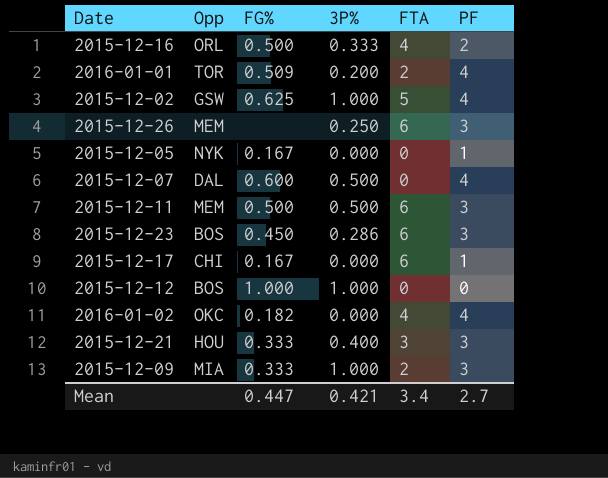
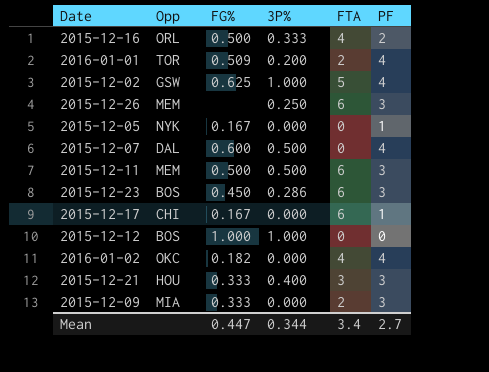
2015-12-09 | 3P%: 1.000 -> 0.000
Mean | 3P%: 0.421 -> 0.344

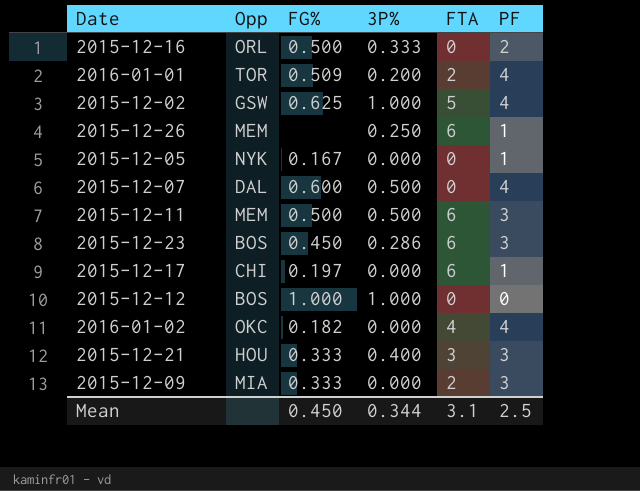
2015-12-16 | FTA: 4 -> 0
2015-12-26 | PF: 3 -> 1
2015-12-17 | FG%: 0.167 -> 0.197
Mean | FG%: 0.447 -> 0.450
Mean | FTA: 3.4 -> 3.1
Mean | PF: 2.7 -> 2.5

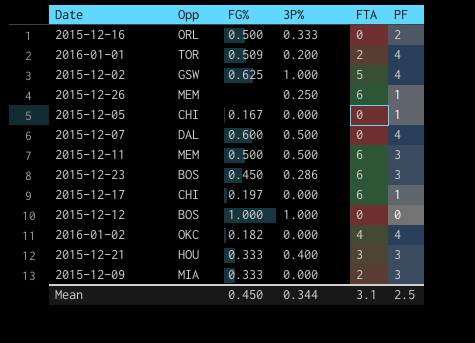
2015-12-05 | Opp: NYK -> CHI

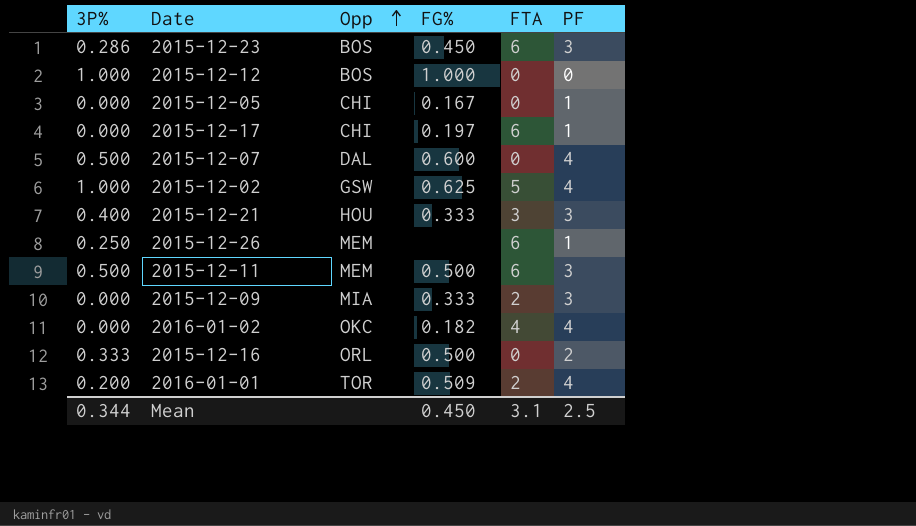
row order: none -> Opp ascending
column 3P% | position: 4 -> 1

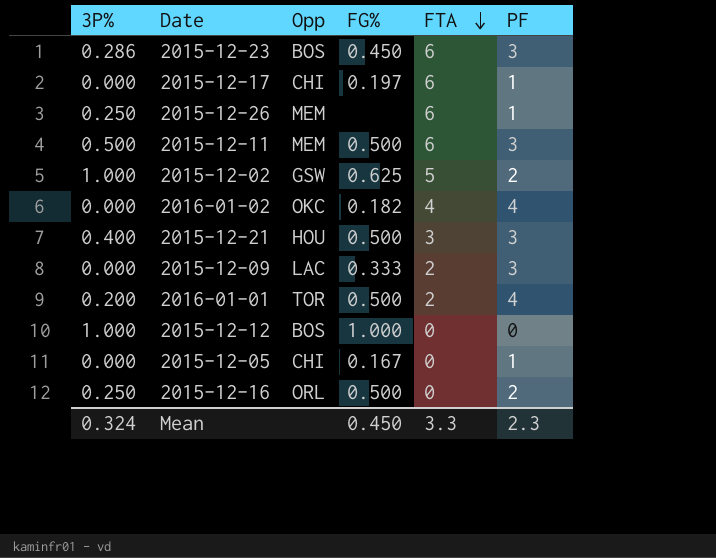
row order: Opp ascending -> FTA descending
row 2015-12-07: 0.500 | DAL | 0.600 | 0 | 4 -> none
2015-12-02 | PF: 4 -> 2
2015-12-21 | FG%: 0.333 -> 0.500
2015-12-09 | Opp: MIA -> LAC
2016-01-01 | FG%: 0.509 -> 0.500
2015-12-16 | 3P%: 0.333 -> 0.250
Mean | 3P%: 0.344 -> 0.324
Mean | FTA: 3.1 -> 3.3
Mean | PF: 2.5 -> 2.3

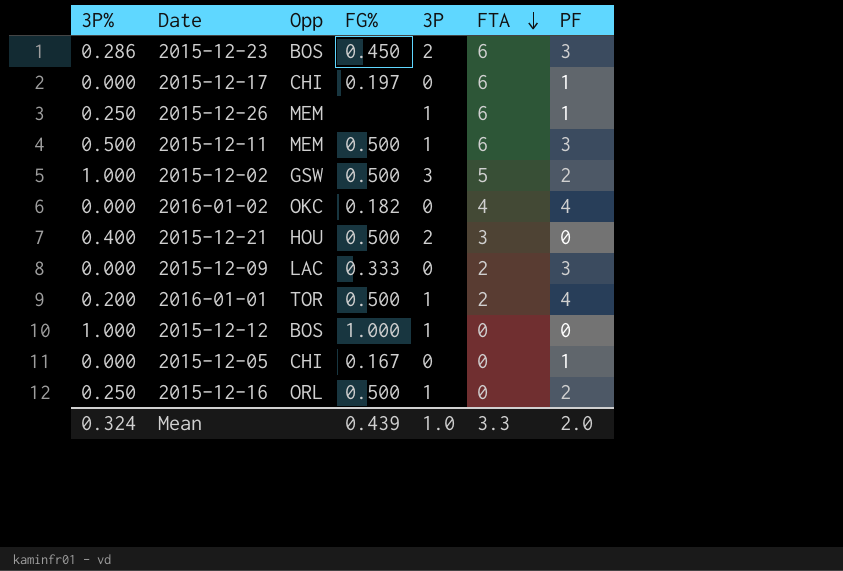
column 3P | position: none -> 5
2015-12-02 | FG%: 0.625 -> 0.500
2015-12-21 | PF: 3 -> 0
Mean | FG%: 0.450 -> 0.439
Mean | PF: 2.3 -> 2.0

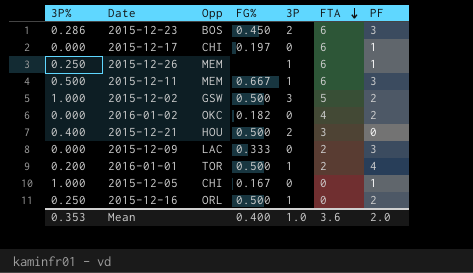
row 2015-12-12: 1.000 | BOS | 1.000 | 1 | 0 | 0 -> none
2015-12-11 | FG%: 0.500 -> 0.667
2016-01-02 | PF: 4 -> 2
2015-12-05 | 3P%: 0.000 -> 1.000
Mean | 3P%: 0.324 -> 0.353
Mean | FG%: 0.439 -> 0.400
Mean | FTA: 3.3 -> 3.6

